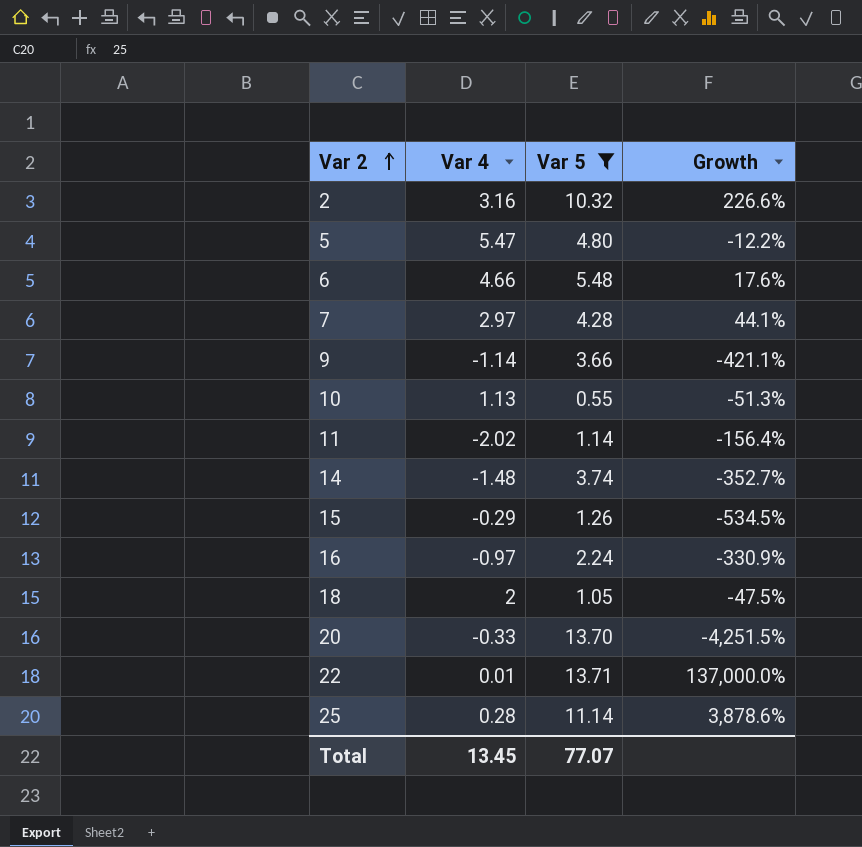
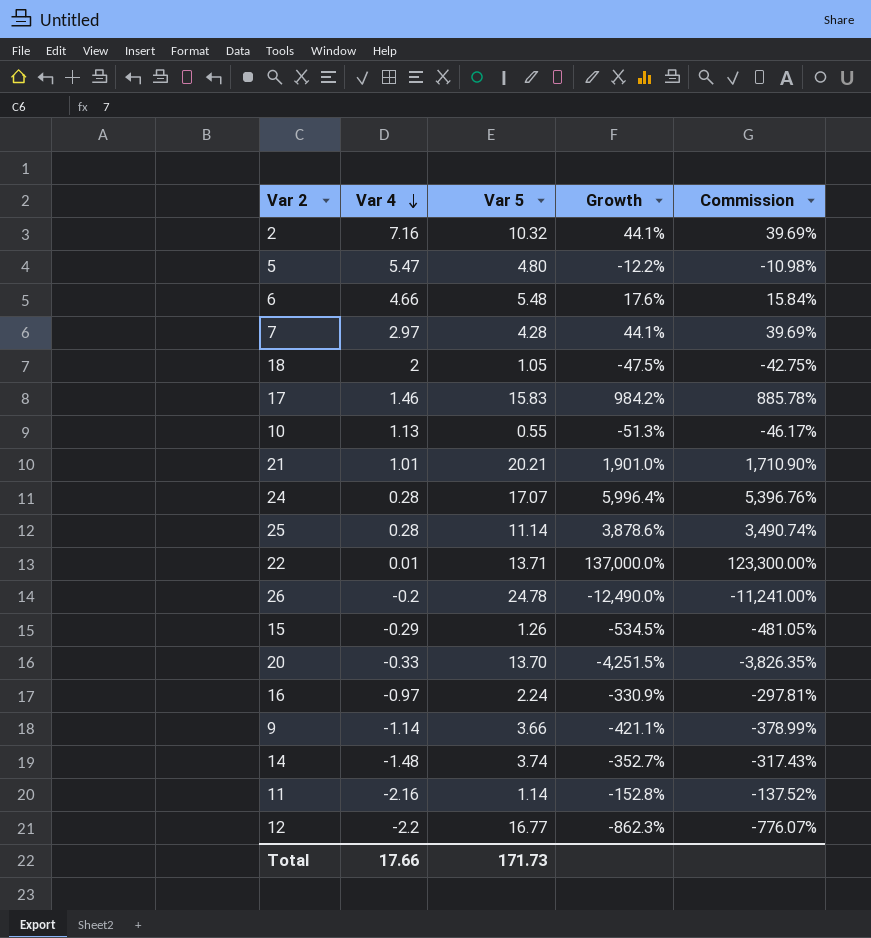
filter: Var 5 <= 13.71 -> none
row order: Var 2 ascending -> Var 4 descending
column Commission | formula: none -> [Growth] * 0.9
2 | Var 4: 3.16 -> 7.16
2 | Growth: 226.6% -> 44.1%
11 | Var 4: -2.02 -> -2.16
11 | Growth: -156.4% -> -152.8%
Total | Var 4: 13.45 -> 17.66
Total | Var 5: 77.07 -> 171.73

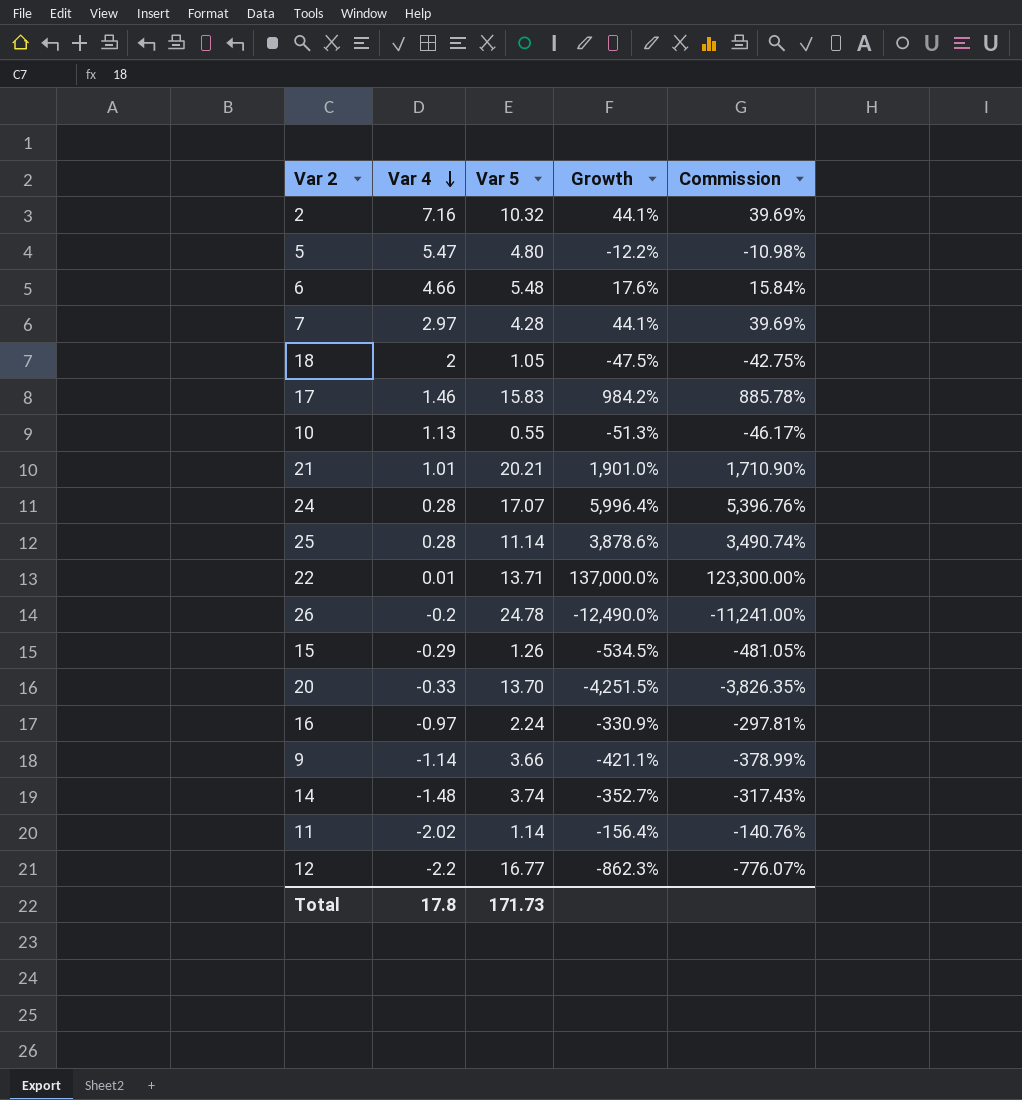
11 | Var 4: -2.16 -> -2.02
11 | Growth: -152.8% -> -156.4%
11 | Commission: -137.52% -> -140.76%
Total | Var 4: 17.66 -> 17.8

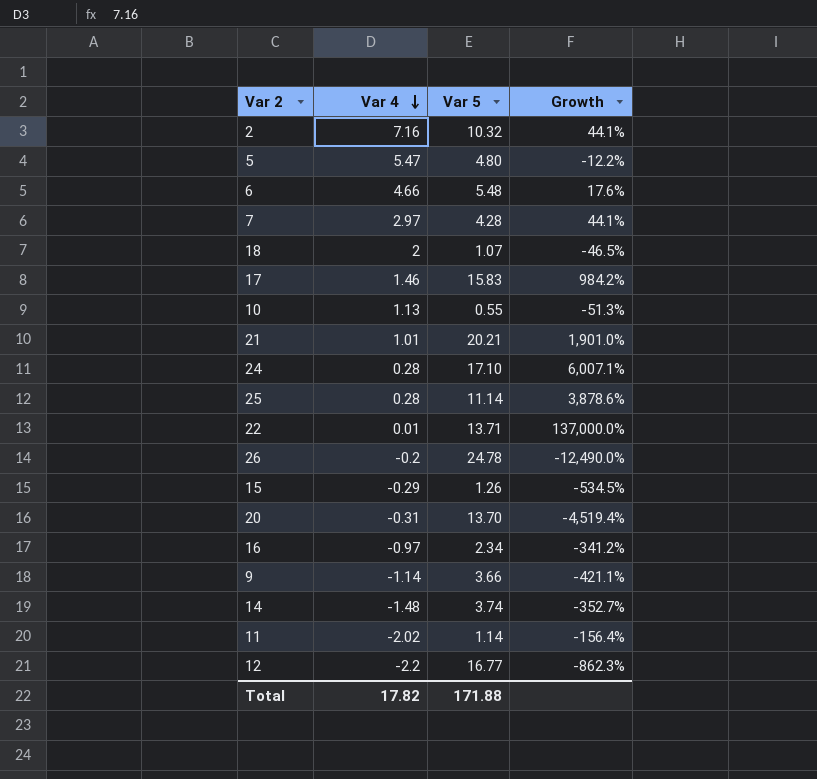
column Commission | formula: [Growth] * 0.9 -> none
18 | Var 5: 1.05 -> 1.07
18 | Growth: -47.5% -> -46.5%
24 | Var 5: 17.07 -> 17.10
24 | Growth: 5,996.4% -> 6,007.1%
20 | Var 4: -0.33 -> -0.31
20 | Growth: -4,251.5% -> -4,519.4%
16 | Var 5: 2.24 -> 2.34
16 | Growth: -330.9% -> -341.2%
Total | Var 4: 17.8 -> 17.82
Total | Var 5: 171.73 -> 171.88

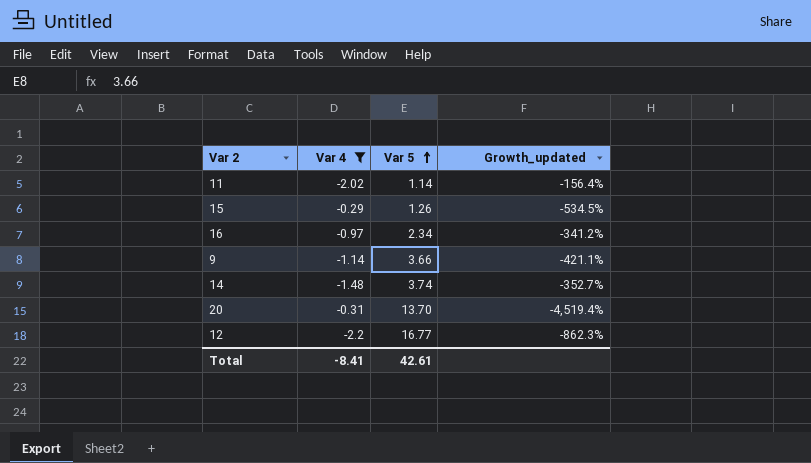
filter: none -> Var 4 <= -0.29
row order: Var 4 descending -> Var 5 ascending
column name: Growth -> Growth_updated
Total | Var 4: 17.82 -> -8.41
Total | Var 5: 171.88 -> 42.61

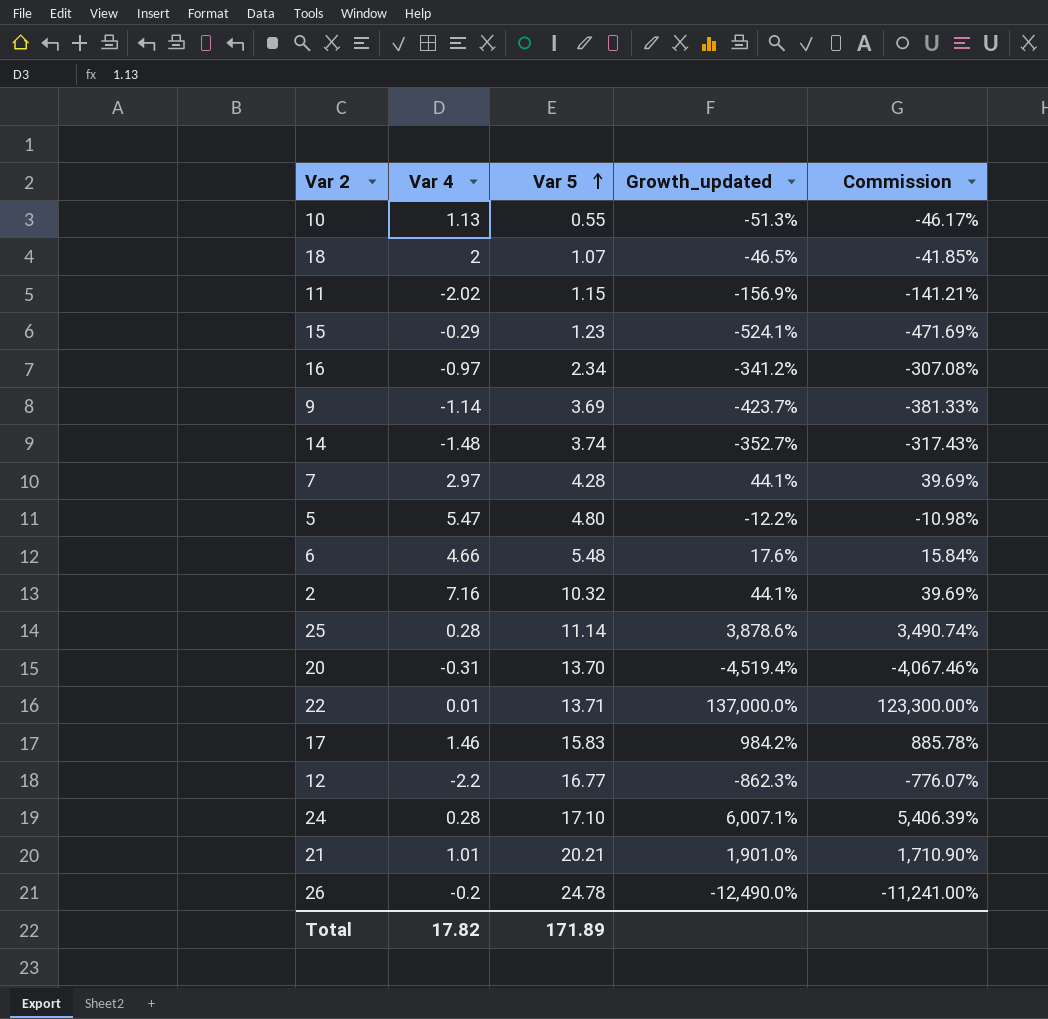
filter: Var 4 <= -0.29 -> none
column Commission | formula: none -> [Growth_updated] * 0.9
11 | Var 5: 1.14 -> 1.15
11 | Growth_updated: -156.4% -> -156.9%
15 | Var 5: 1.26 -> 1.23
15 | Growth_updated: -534.5% -> -524.1%
9 | Var 5: 3.66 -> 3.69
9 | Growth_updated: -421.1% -> -423.7%
Total | Var 4: -8.41 -> 17.82
Total | Var 5: 42.61 -> 171.89

